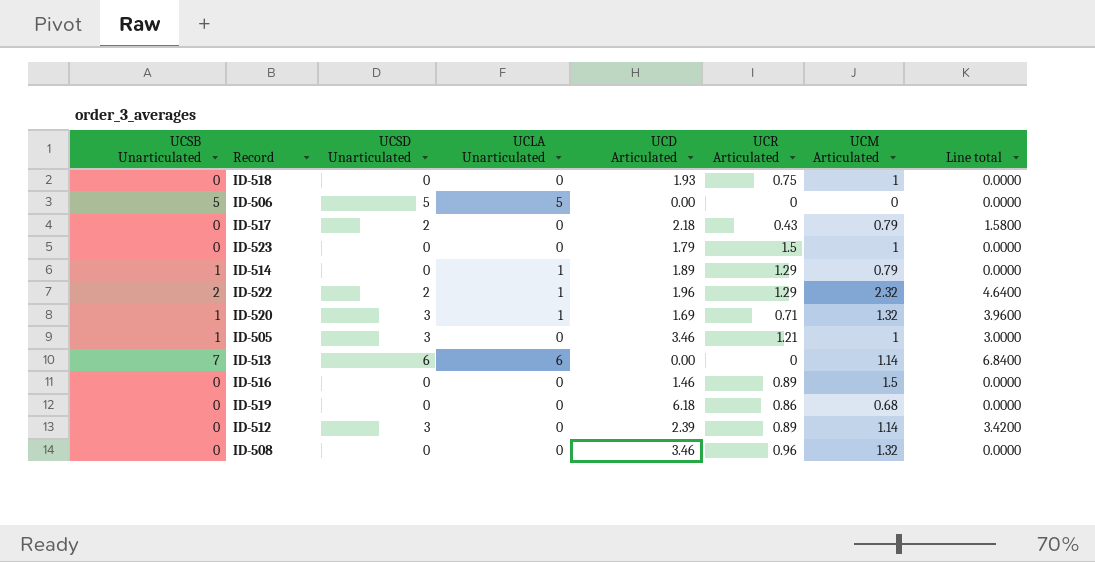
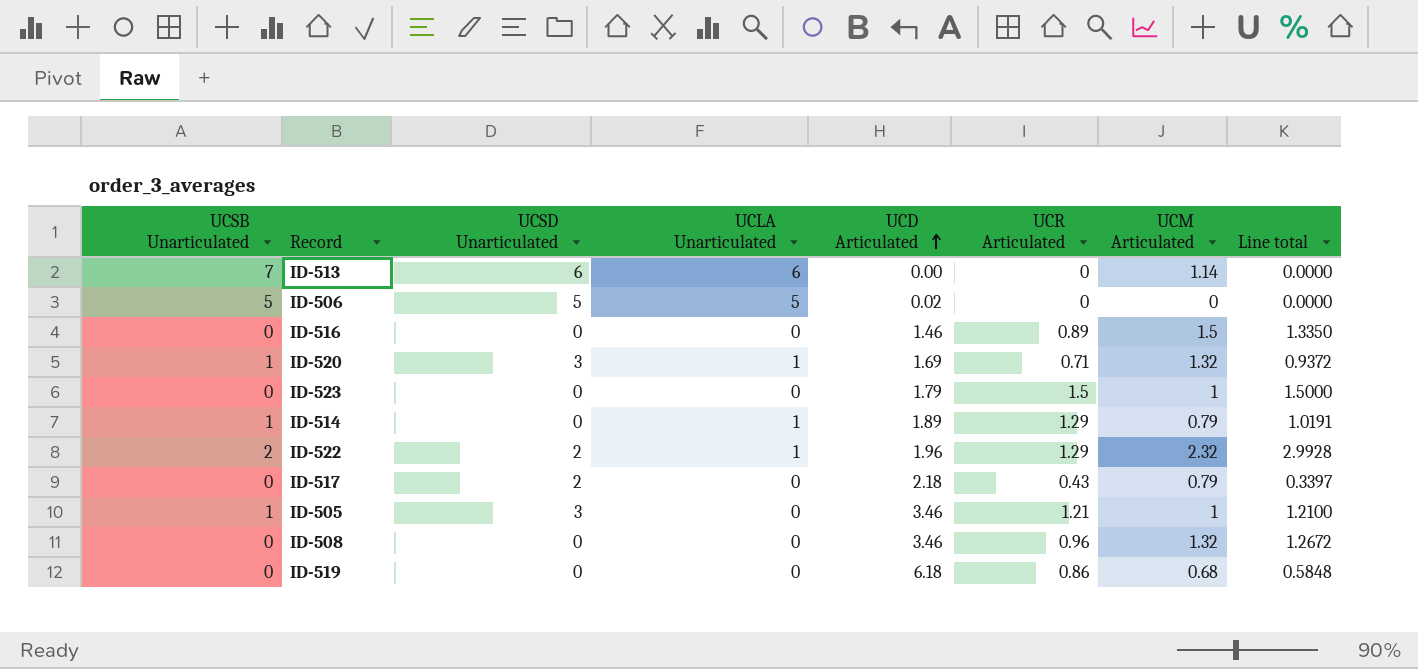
row order: none -> UCD Articulated ascending
column Line total | formula: [UCSD Unarticulated] * [UCM Articulated] -> [UCR Articulated] * [UCM Articulated]
row ID-518: 0 | 0 | 0 | 1.93 | 0.75 | 1 | 0.0000 -> none
row ID-512: 0 | 3 | 0 | 2.39 | 0.89 | 1.14 | 3.4200 -> none
ID-506 | UCD Articulated: 0.00 -> 0.02

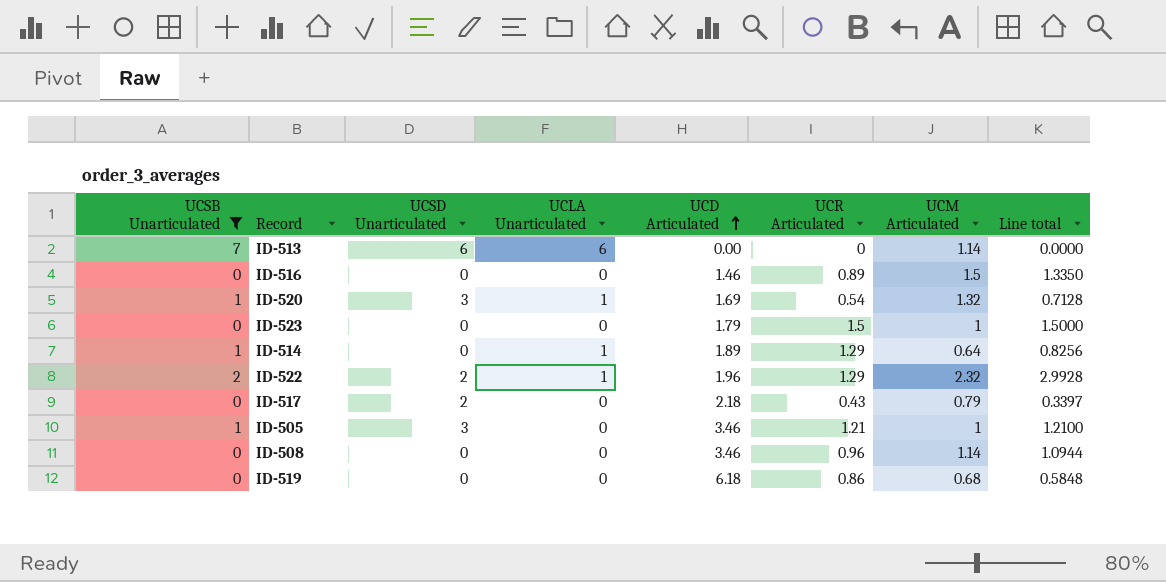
filter: none -> UCSB Unarticulated != 5
ID-520 | UCR Articulated: 0.71 -> 0.54
ID-520 | Line total: 0.9372 -> 0.7128
ID-514 | UCM Articulated: 0.79 -> 0.64
ID-514 | Line total: 1.0191 -> 0.8256
ID-508 | UCM Articulated: 1.32 -> 1.14
ID-508 | Line total: 1.2672 -> 1.0944

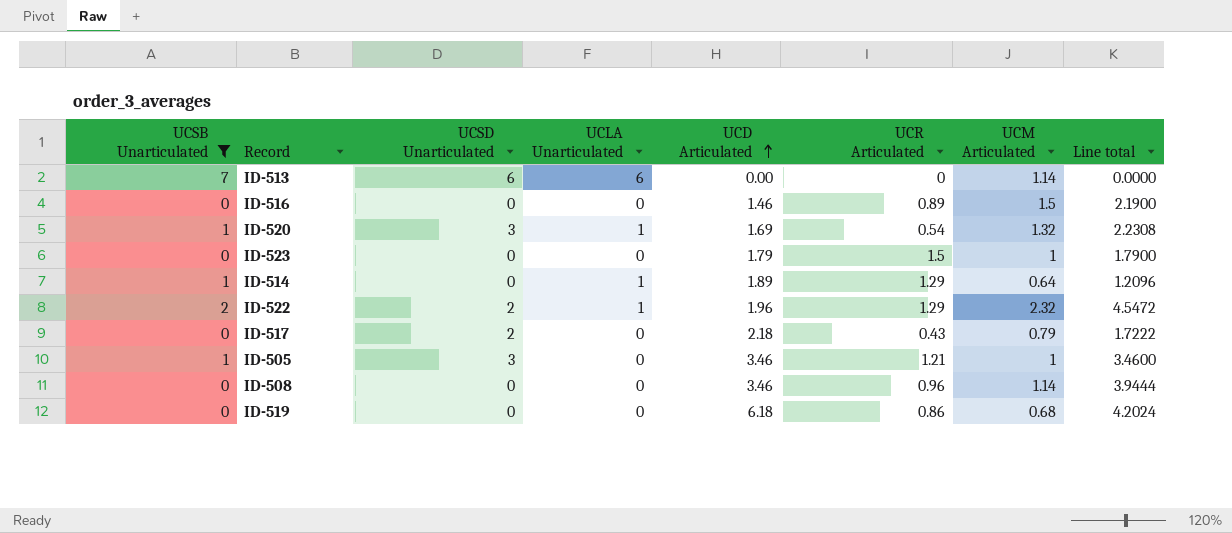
column Line total | formula: [UCR Articulated] * [UCM Articulated] -> [UCD Articulated] * [UCM Articulated]

